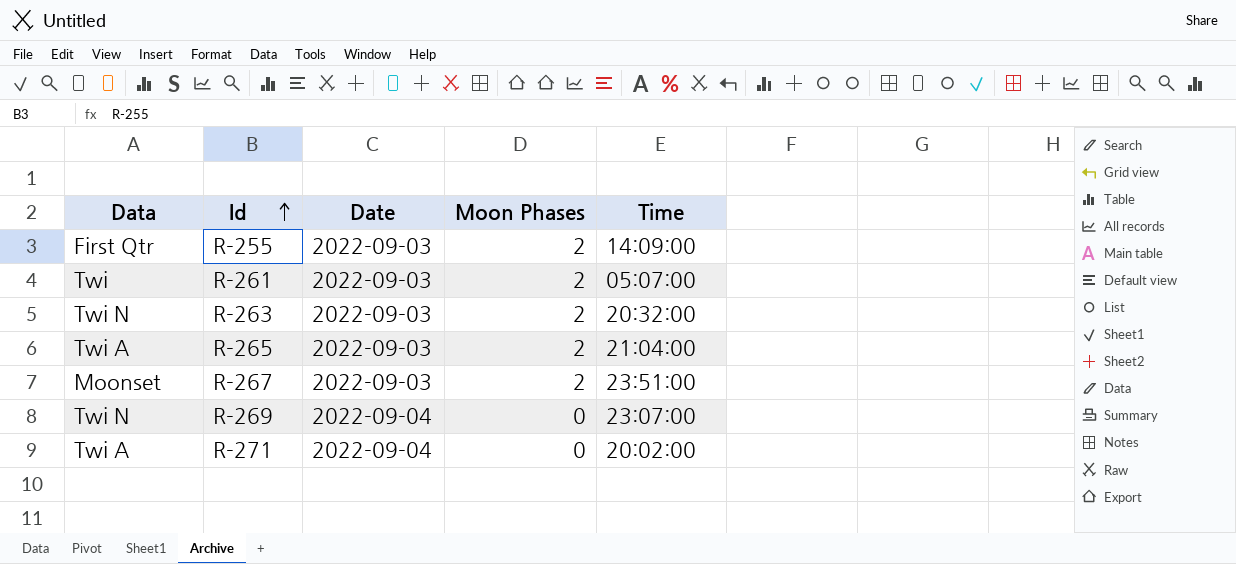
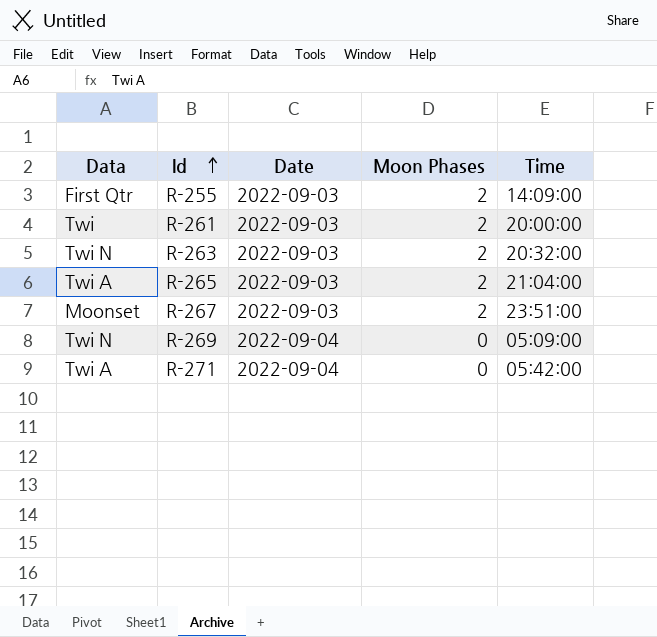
R-261 | Time: 05:07:00 -> 20:00:00
R-269 | Time: 23:07:00 -> 05:09:00
R-271 | Time: 20:02:00 -> 05:42:00

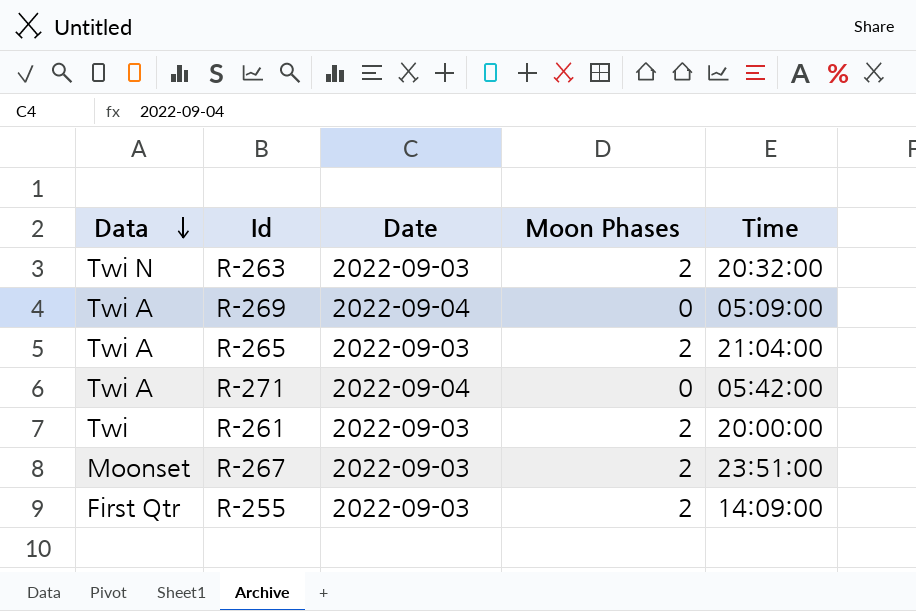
row order: Id ascending -> Data descending
R-269 | Data: Twi N -> Twi A

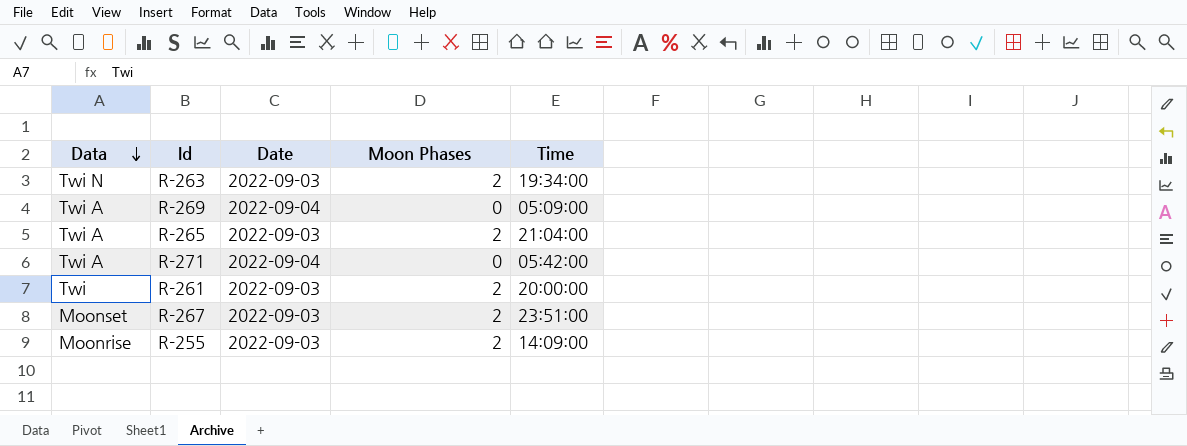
R-263 | Time: 20:32:00 -> 19:34:00
R-255 | Data: First Qtr -> Moonrise

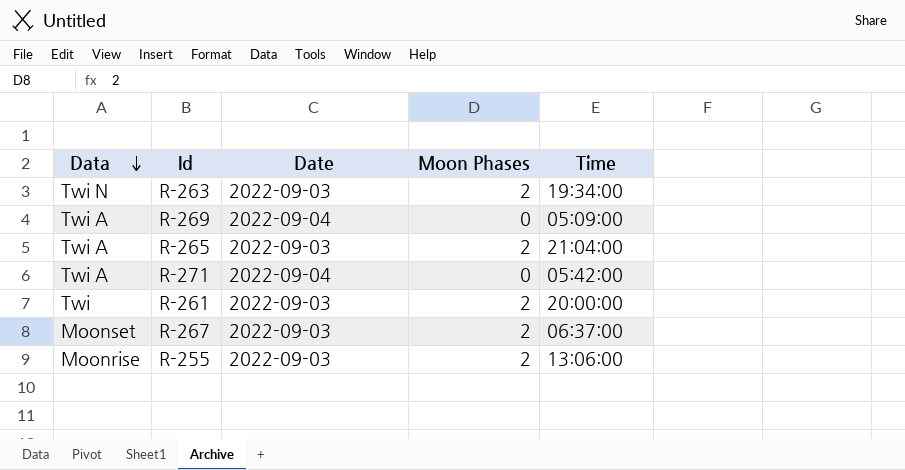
R-267 | Time: 23:51:00 -> 06:37:00
R-255 | Time: 14:09:00 -> 13:06:00

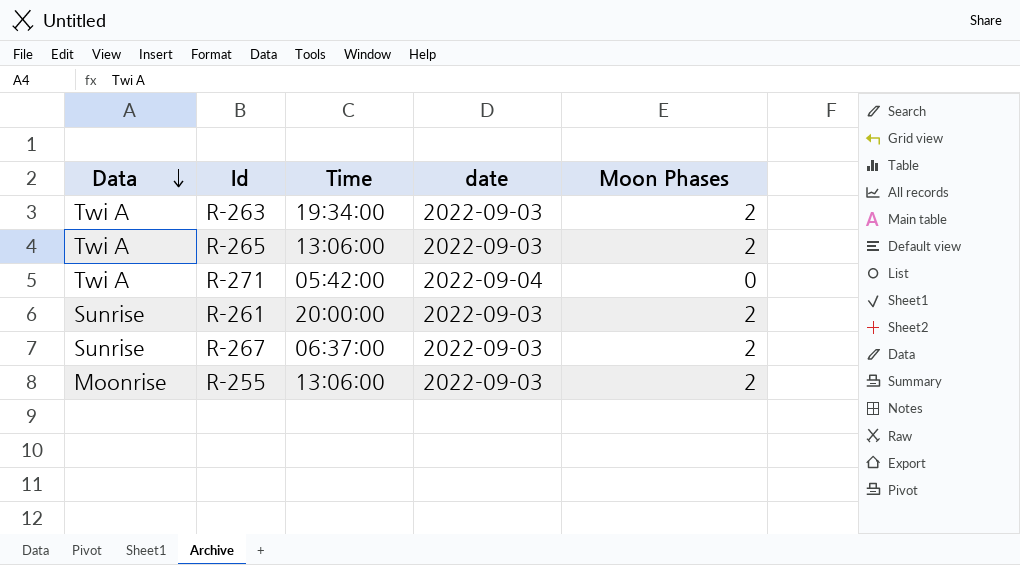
column Time | position: 5 -> 3
column name: Date -> date
row R-269: Twi A | 2022-09-04 | 0 | 05:09:00 -> none
R-263 | Data: Twi N -> Twi A
R-265 | Time: 21:04:00 -> 13:06:00
R-261 | Data: Twi -> Sunrise
R-267 | Data: Moonset -> Sunrise

